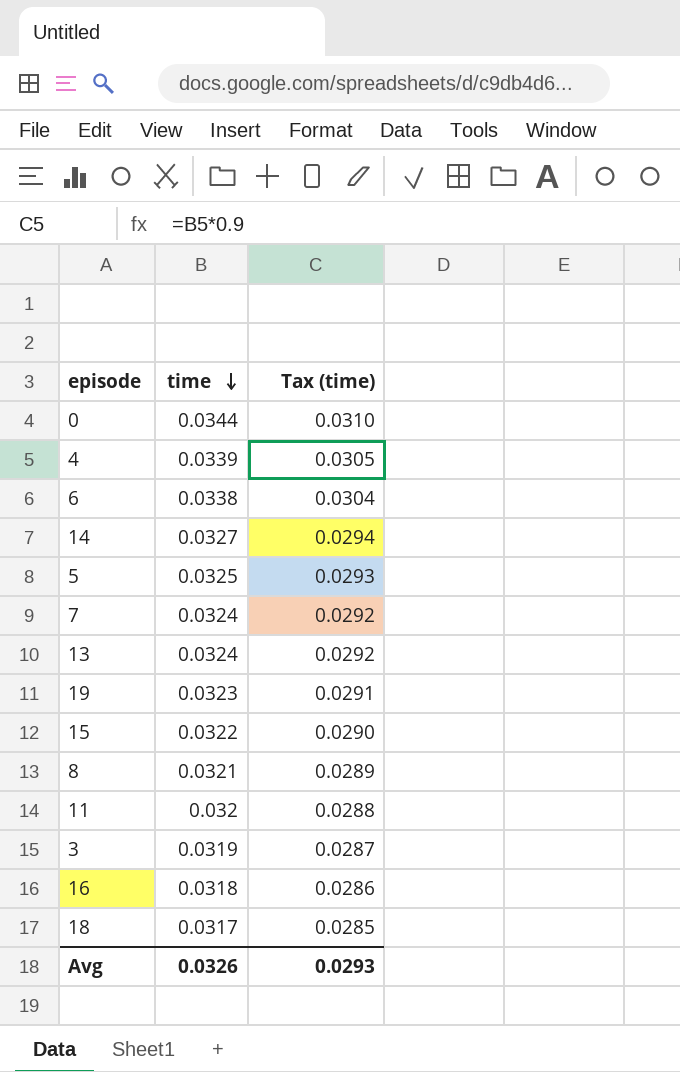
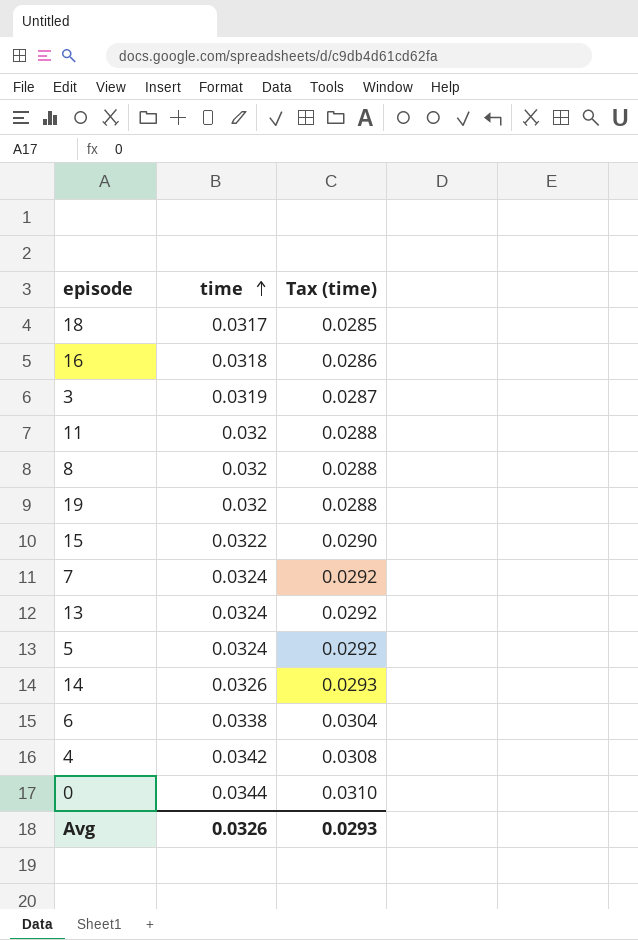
row order: time descending -> time ascending
8 | time: 0.0321 -> 0.032
8 | Tax (time): 0.0289 -> 0.0288
19 | time: 0.0323 -> 0.032
19 | Tax (time): 0.0291 -> 0.0288
5 | time: 0.0325 -> 0.0324
5 | Tax (time): 0.0293 -> 0.0292
14 | time: 0.0327 -> 0.0326
14 | Tax (time): 0.0294 -> 0.0293
4 | time: 0.0339 -> 0.0342
4 | Tax (time): 0.0305 -> 0.0308

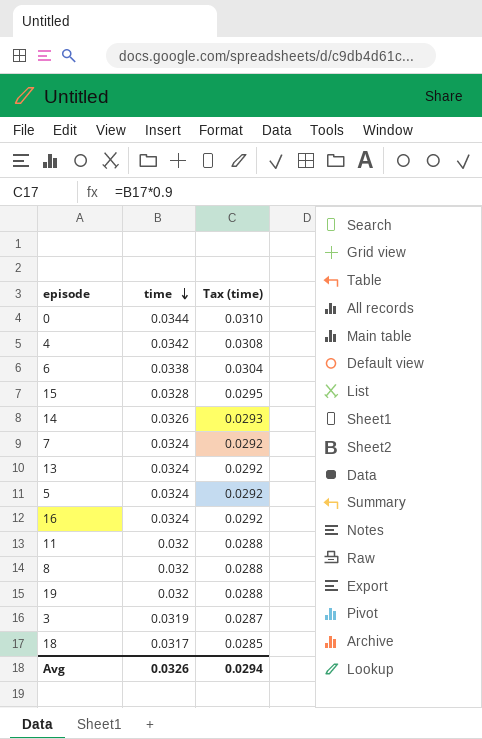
row order: time ascending -> time descending
15 | time: 0.0322 -> 0.0328
15 | Tax (time): 0.0290 -> 0.0295
16 | time: 0.0318 -> 0.0324
16 | Tax (time): 0.0286 -> 0.0292
Avg | Tax (time): 0.0293 -> 0.0294

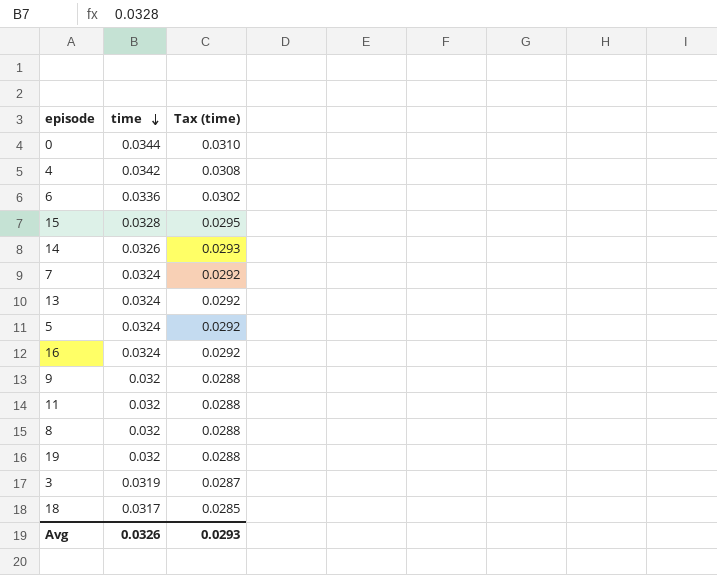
6 | time: 0.0338 -> 0.0336
6 | Tax (time): 0.0304 -> 0.0302
row 9: none -> 0.032 | 0.0288
Avg | Tax (time): 0.0294 -> 0.0293

